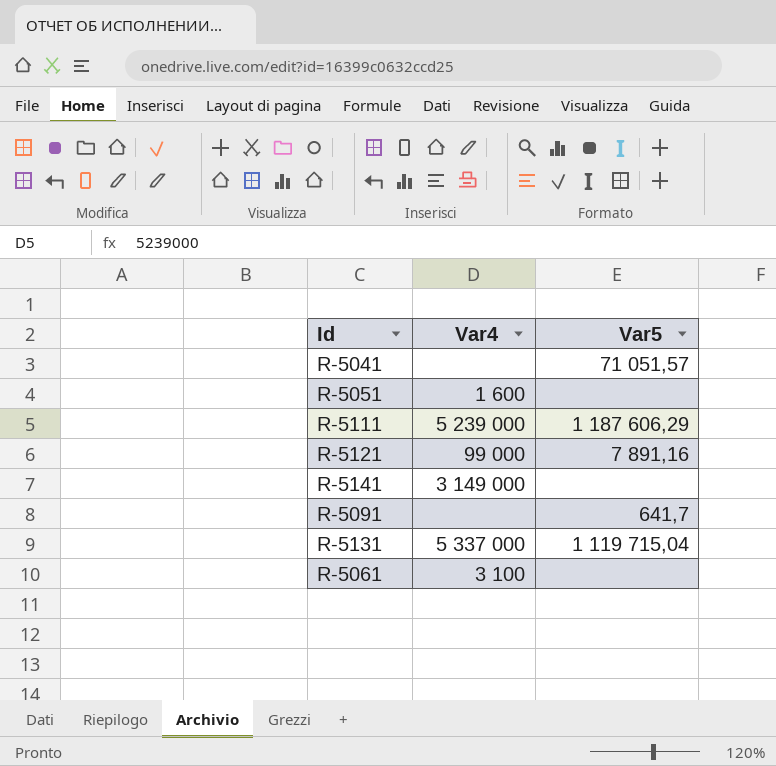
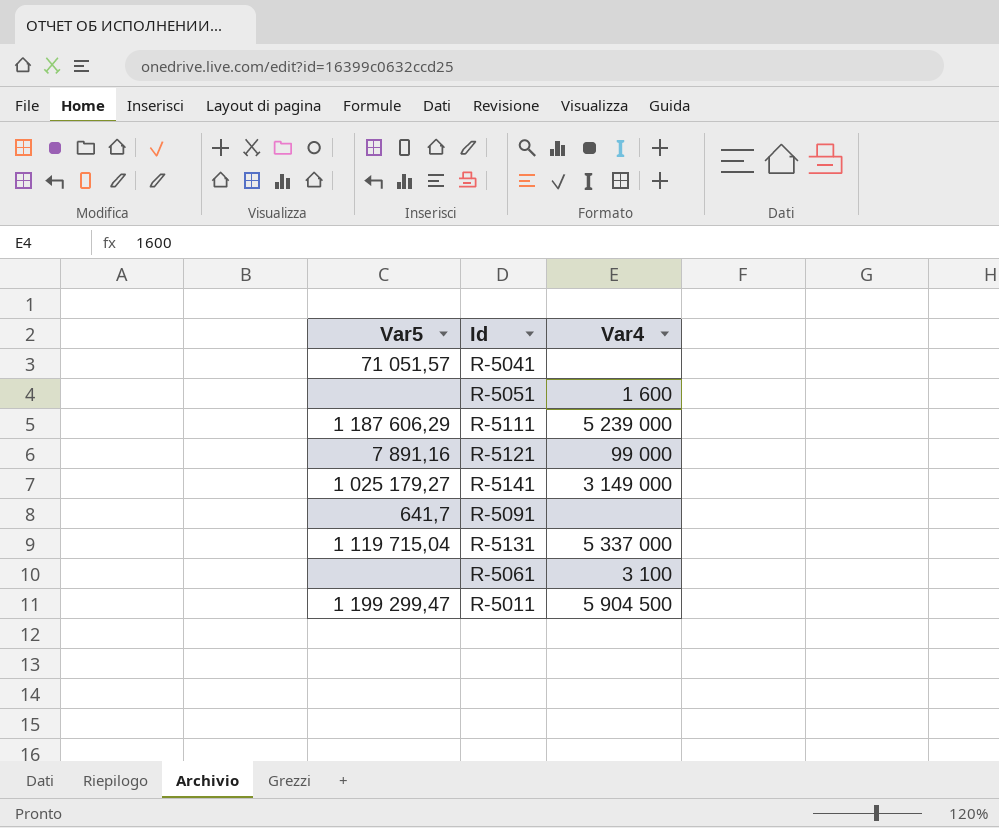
column Var5 | position: 3 -> 1
R-5141 | Var5: none -> 1 025 179,27
row R-5011: none -> 1 199 299,47 | 5 904 500

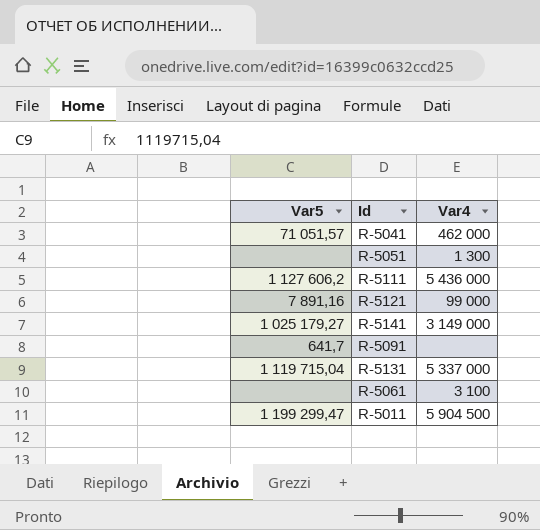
R-5041 | Var4: none -> 462 000
R-5051 | Var4: 1 600 -> 1 300
R-5111 | Var5: 1 187 606,29 -> 1 127 606,2
R-5111 | Var4: 5 239 000 -> 5 436 000

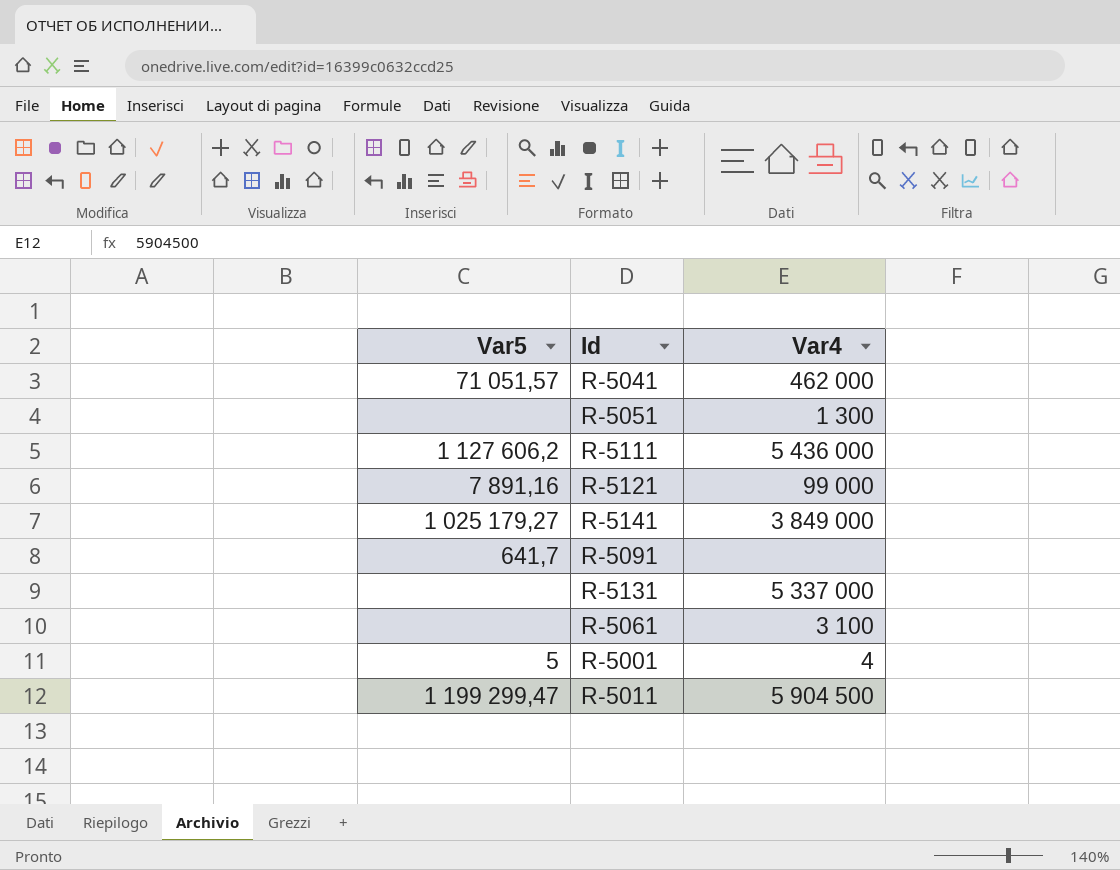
R-5141 | Var4: 3 149 000 -> 3 849 000
R-5131 | Var5: 1 119 715,04 -> none
row R-5001: none -> 5 | 4

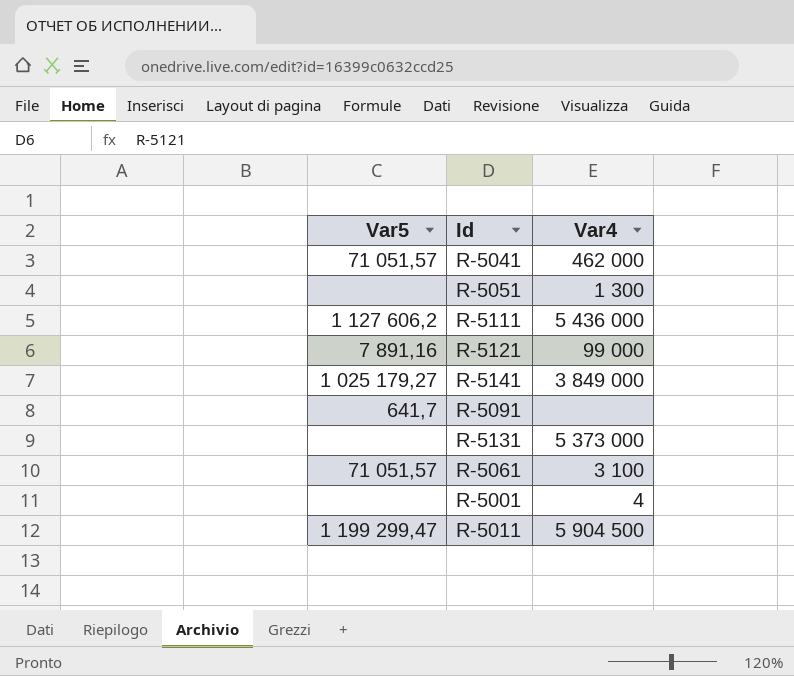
R-5131 | Var4: 5 337 000 -> 5 373 000
R-5061 | Var5: none -> 71 051,57
R-5001 | Var5: 5 -> none

